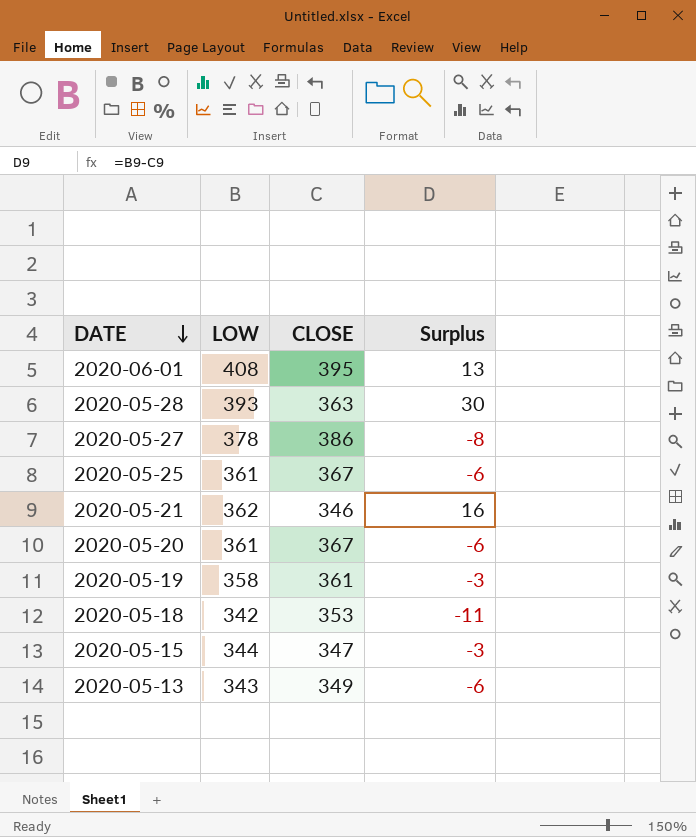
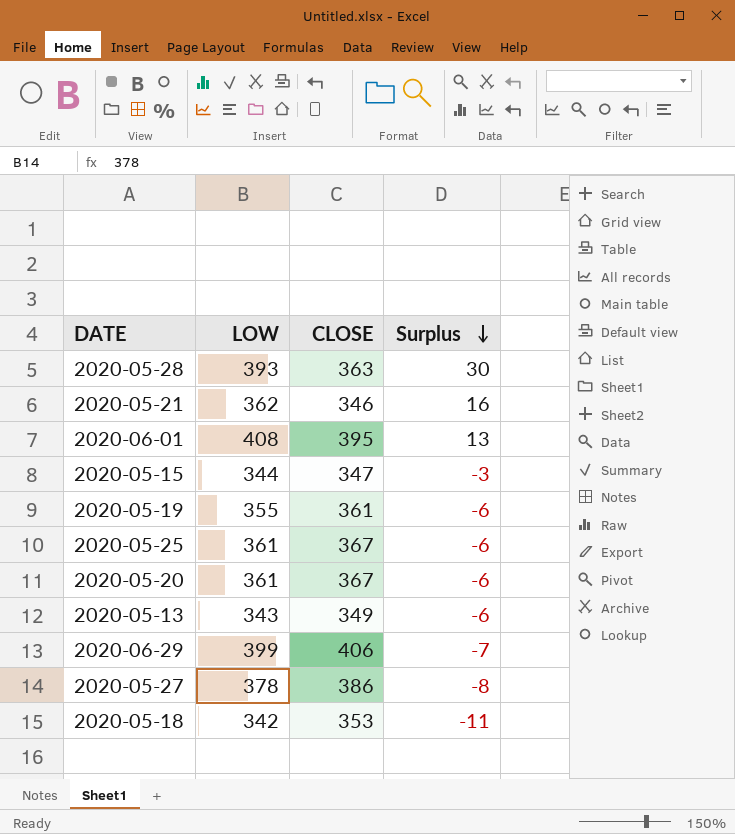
row order: DATE descending -> Surplus descending
2020-05-19 | LOW: 358 -> 355
2020-05-19 | Surplus: -3 -> -6
row 2020-06-29: none -> 399 | 406 | -7

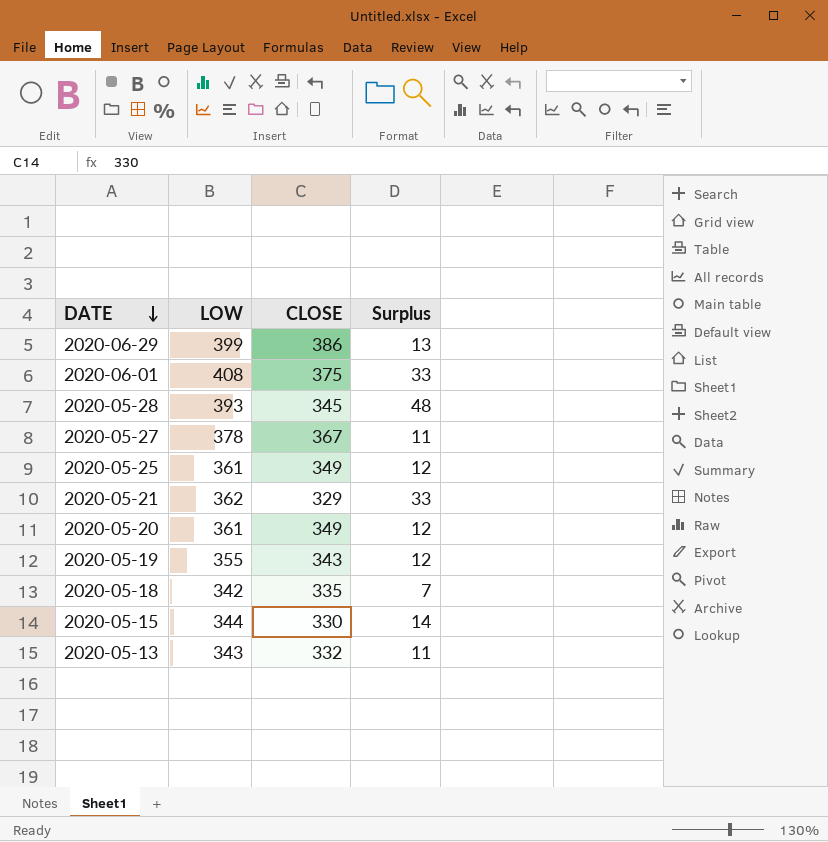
row order: Surplus descending -> DATE descending
2020-06-29 | CLOSE: 406 -> 386
2020-06-29 | Surplus: -7 -> 13
2020-06-01 | CLOSE: 395 -> 375
2020-06-01 | Surplus: 13 -> 33
2020-05-28 | CLOSE: 363 -> 345
2020-05-28 | Surplus: 30 -> 48
2020-05-27 | CLOSE: 386 -> 367
2020-05-27 | Surplus: -8 -> 11
2020-05-25 | CLOSE: 367 -> 349
2020-05-25 | Surplus: -6 -> 12
2020-05-21 | CLOSE: 346 -> 329
2020-05-21 | Surplus: 16 -> 33
2020-05-20 | CLOSE: 367 -> 349
2020-05-20 | Surplus: -6 -> 12
2020-05-19 | CLOSE: 361 -> 343
2020-05-19 | Surplus: -6 -> 12
2020-05-18 | CLOSE: 353 -> 335
2020-05-18 | Surplus: -11 -> 7
2020-05-15 | CLOSE: 347 -> 330
2020-05-15 | Surplus: -3 -> 14
2020-05-13 | CLOSE: 349 -> 332
2020-05-13 | Surplus: -6 -> 11

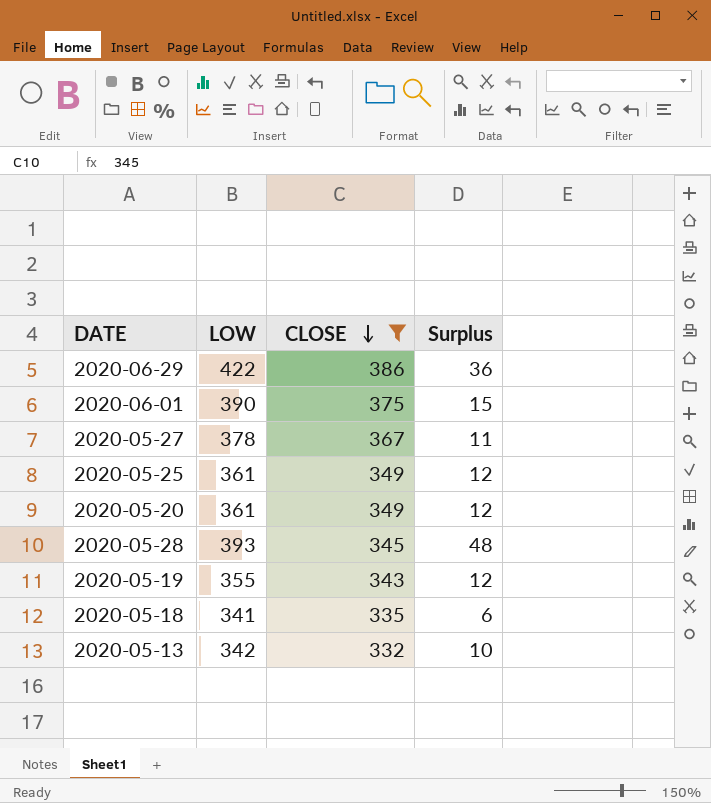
filter: none -> CLOSE >= 332
row order: DATE descending -> CLOSE descending
2020-06-29 | LOW: 399 -> 422
2020-06-29 | Surplus: 13 -> 36
2020-06-01 | LOW: 408 -> 390
2020-06-01 | Surplus: 33 -> 15
2020-05-18 | LOW: 342 -> 341
2020-05-18 | Surplus: 7 -> 6
2020-05-13 | LOW: 343 -> 342
2020-05-13 | Surplus: 11 -> 10

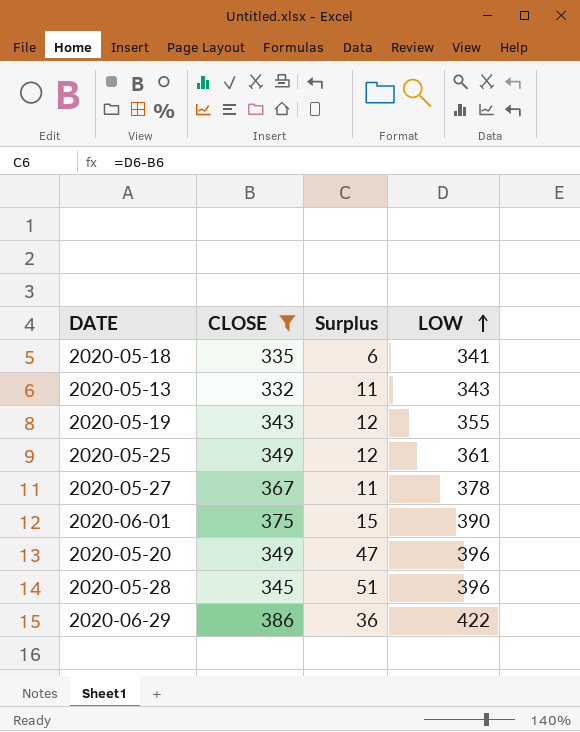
row order: CLOSE descending -> LOW ascending
column LOW | position: 2 -> 4
2020-05-13 | Surplus: 10 -> 11
2020-05-13 | LOW: 342 -> 343
2020-05-20 | Surplus: 12 -> 47
2020-05-20 | LOW: 361 -> 396
2020-05-28 | Surplus: 48 -> 51
2020-05-28 | LOW: 393 -> 396

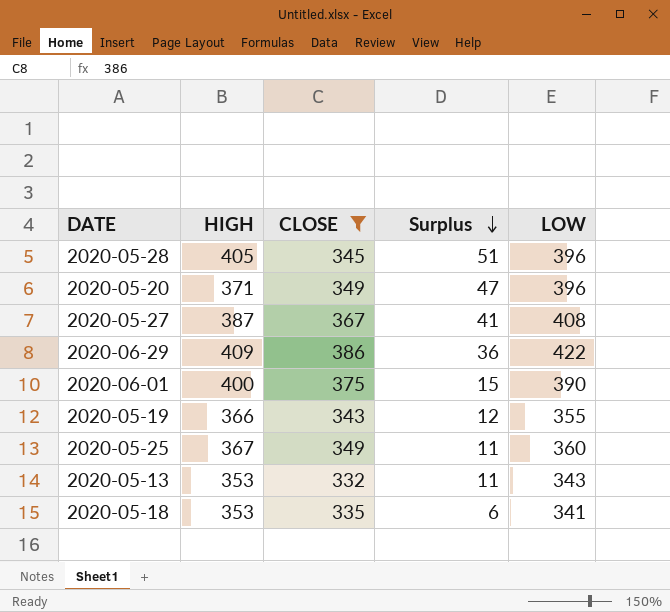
row order: LOW ascending -> Surplus descending
column HIGH | position: none -> 2
2020-05-27 | Surplus: 11 -> 41
2020-05-27 | LOW: 378 -> 408
2020-05-25 | Surplus: 12 -> 11
2020-05-25 | LOW: 361 -> 360

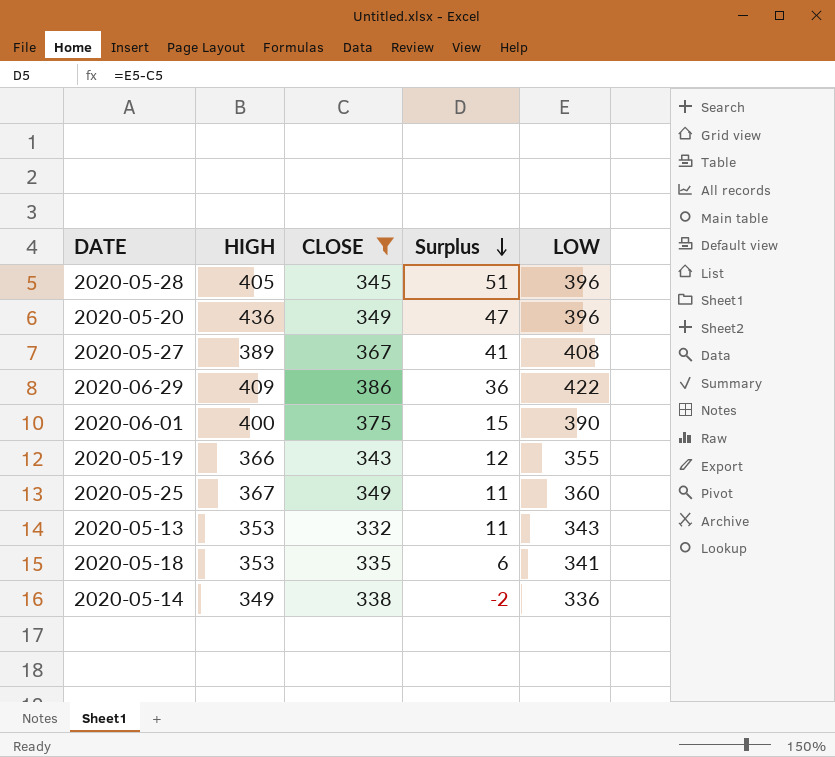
2020-05-20 | HIGH: 371 -> 436
2020-05-27 | HIGH: 387 -> 389
row 2020-05-14: none -> 349 | 338 | -2 | 336

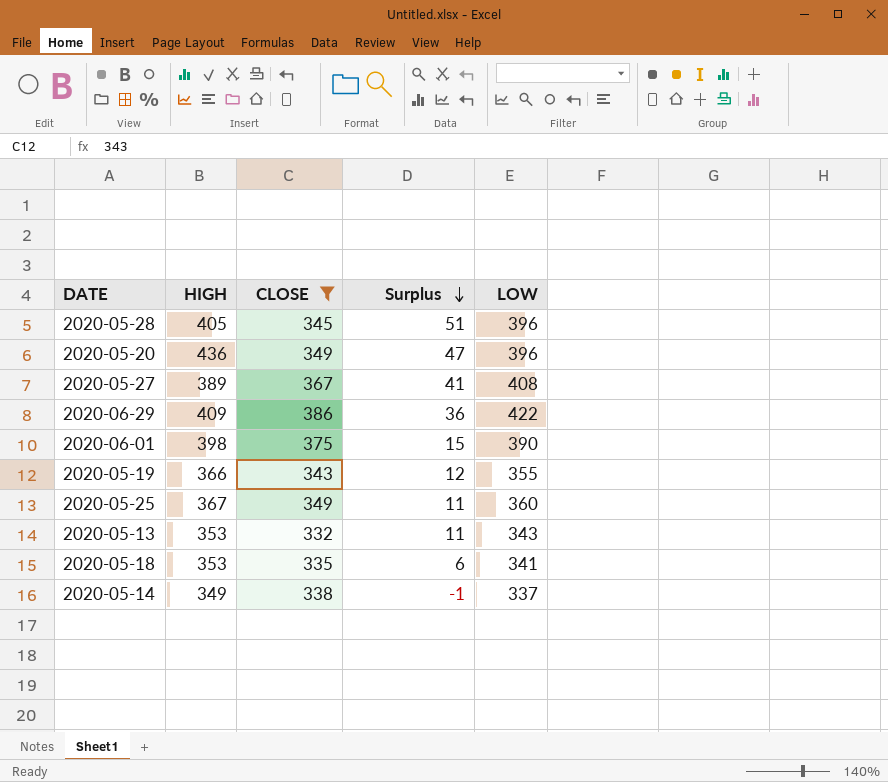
2020-06-01 | HIGH: 400 -> 398
2020-05-14 | Surplus: -2 -> -1
2020-05-14 | LOW: 336 -> 337

